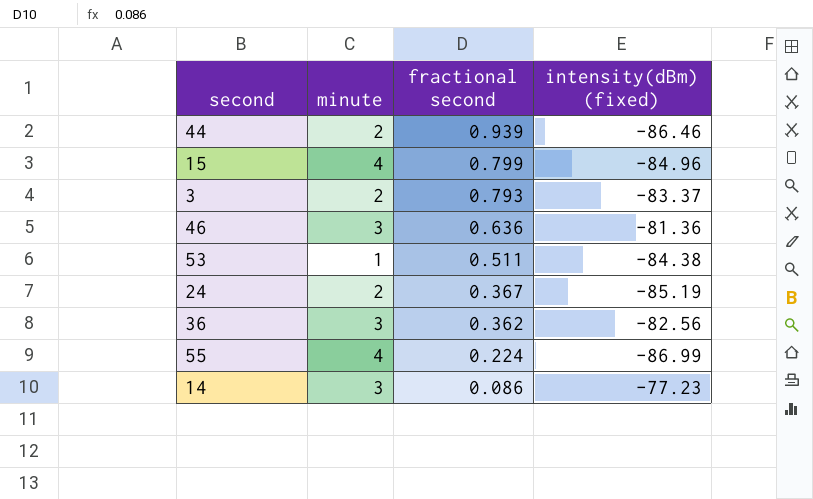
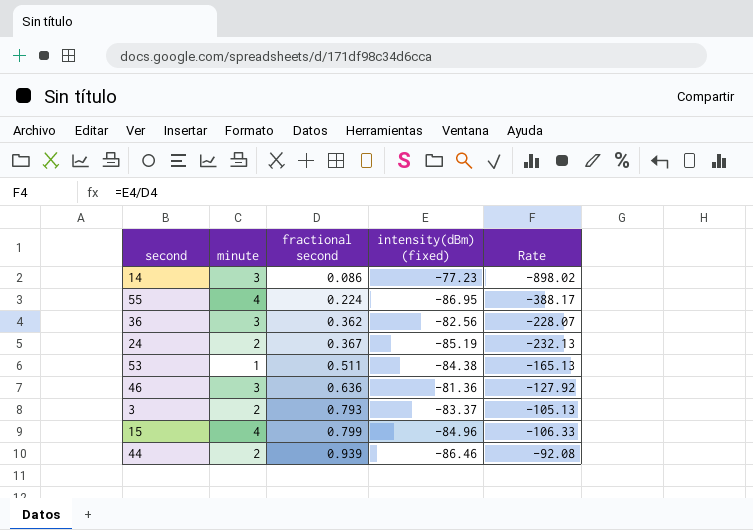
row order: fractional second descending -> fractional second ascending
column Rate | formula: none -> [intensity(dBm) (fixed)] / [fractional second]
55 | intensity(dBm) (fixed): -86.99 -> -86.95

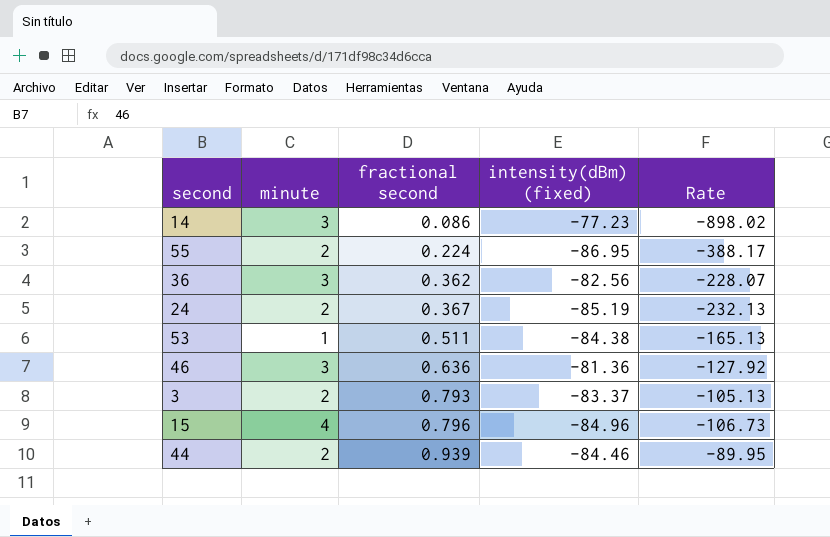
55 | minute: 4 -> 2
15 | fractional second: 0.799 -> 0.796
15 | Rate: -106.33 -> -106.73
44 | intensity(dBm) (fixed): -86.46 -> -84.46
44 | Rate: -92.08 -> -89.95

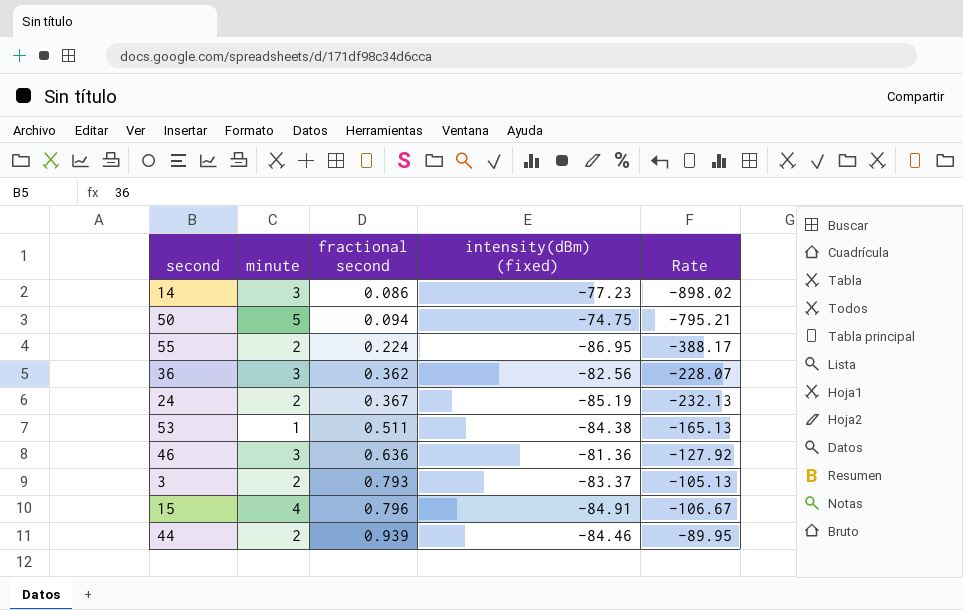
row 50: none -> 5 | 0.094 | -74.75 | -795.21
15 | intensity(dBm) (fixed): -84.96 -> -84.91
15 | Rate: -106.73 -> -106.67

